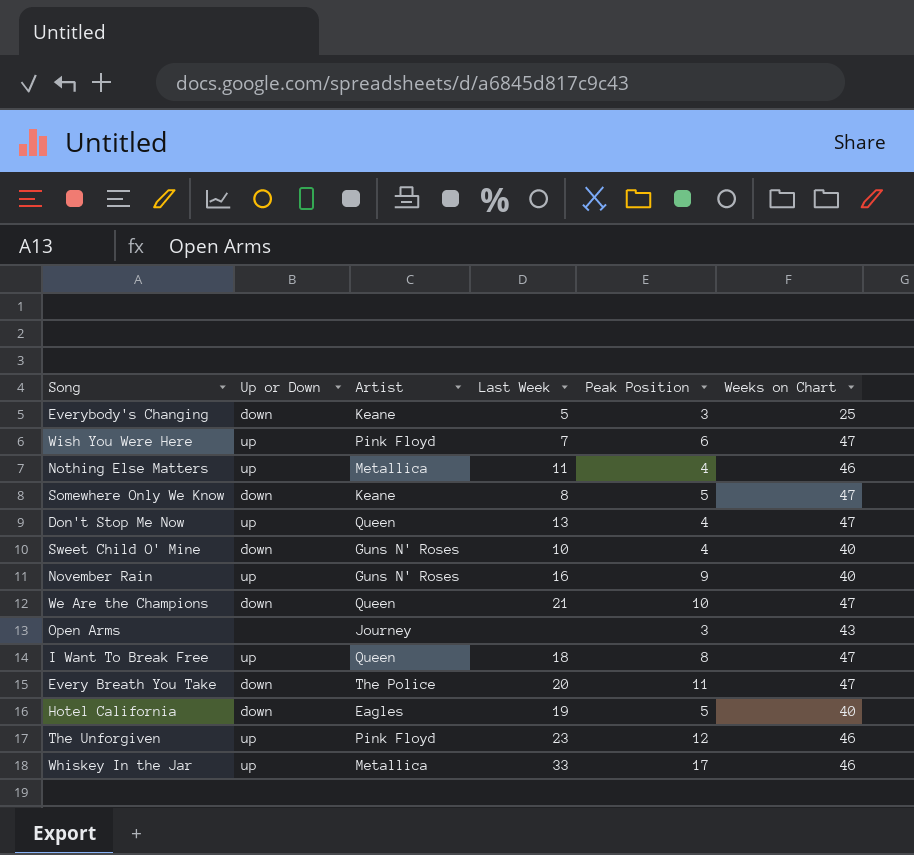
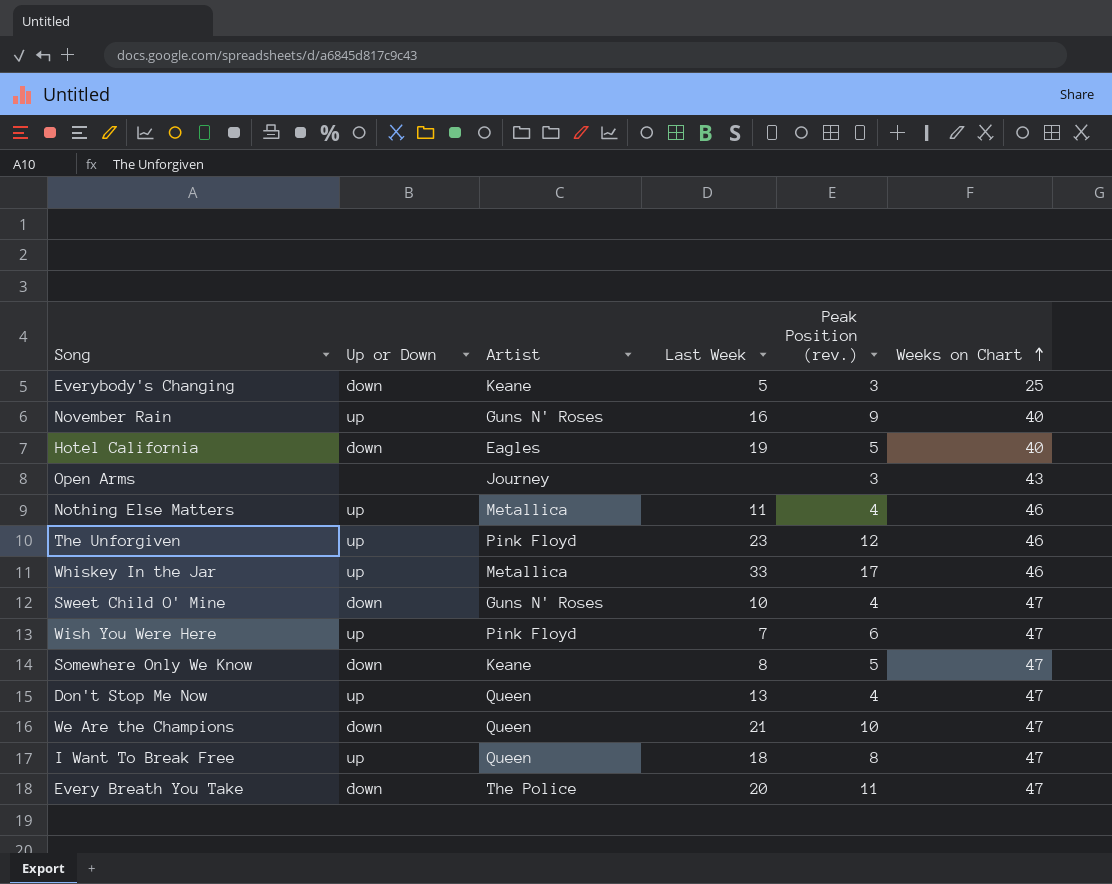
row order: none -> Weeks on Chart ascending
column name: Peak Position -> Peak Position (rev.)
Sweet Child O' Mine | Weeks on Chart: 40 -> 47

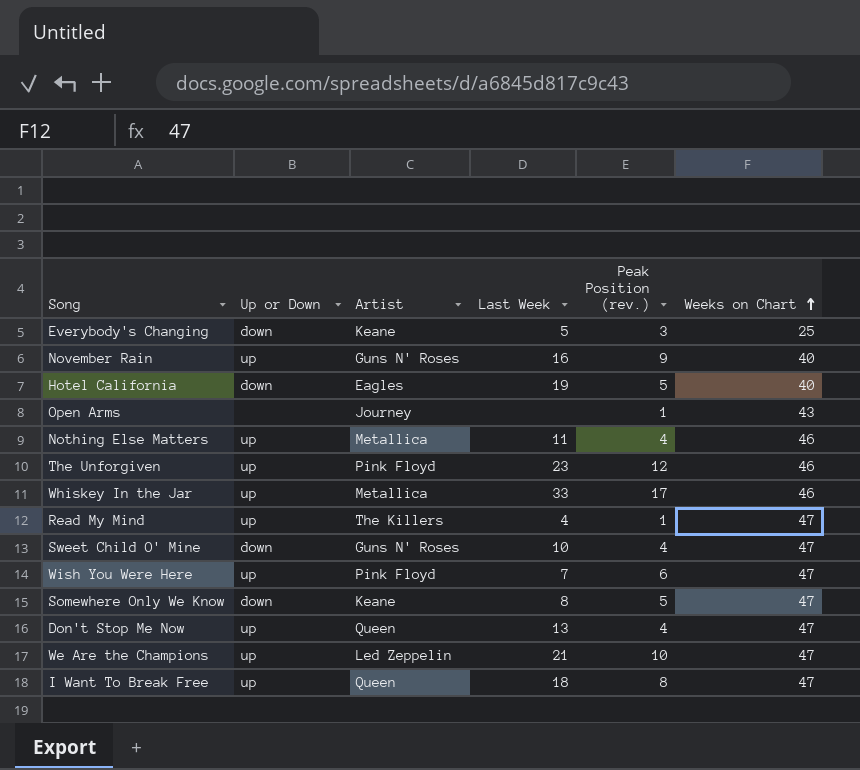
row Every Breath You Take: down | The Police | 20 | 11 | 47 -> none
Open Arms | Peak Position (rev.): 3 -> 1
row Read My Mind: none -> up | The Killers | 4 | 1 | 47
We Are the Champions | Up or Down: down -> up
We Are the Champions | Artist: Queen -> Led Zeppelin

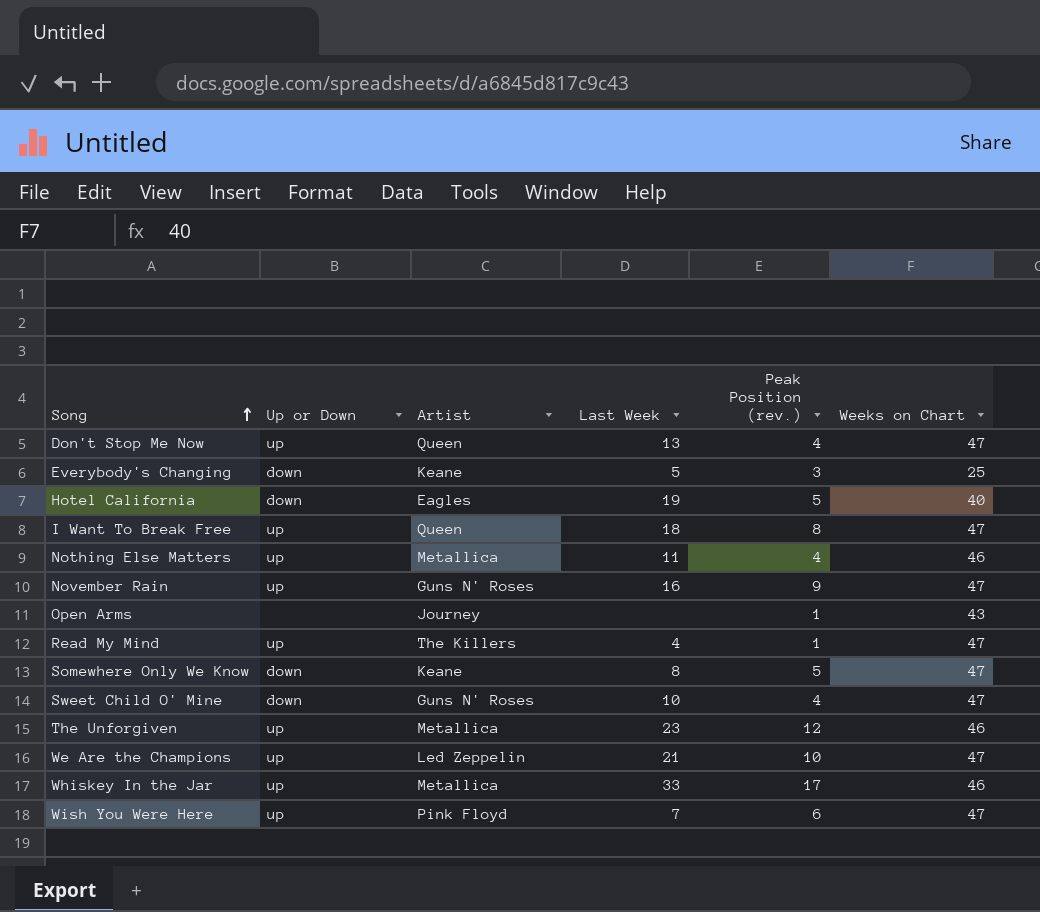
row order: Weeks on Chart ascending -> Song ascending
November Rain | Weeks on Chart: 40 -> 47
The Unforgiven | Artist: Pink Floyd -> Metallica

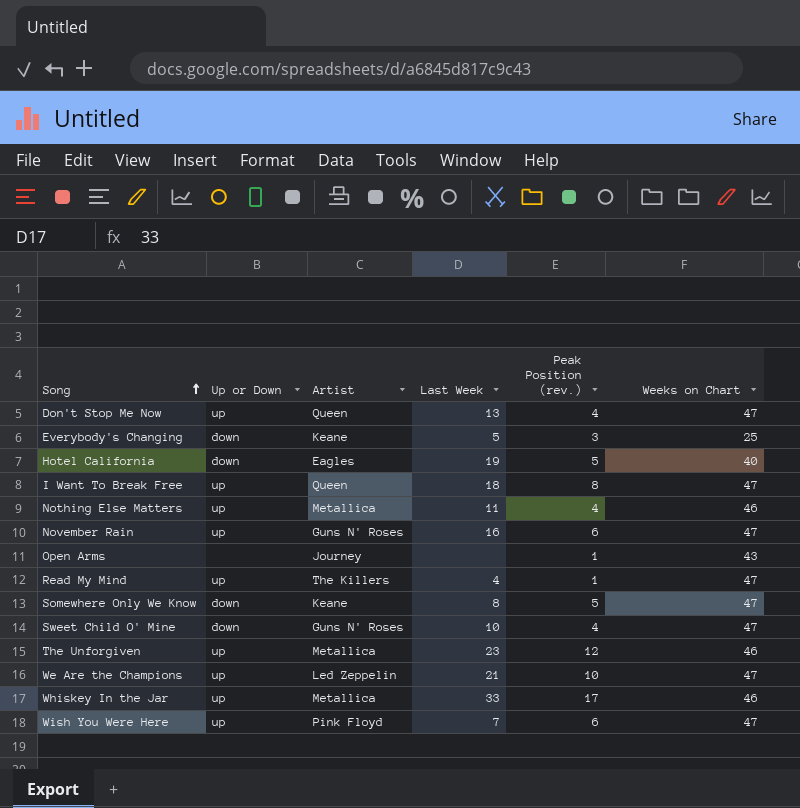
November Rain | Peak Position (rev.): 9 -> 6

